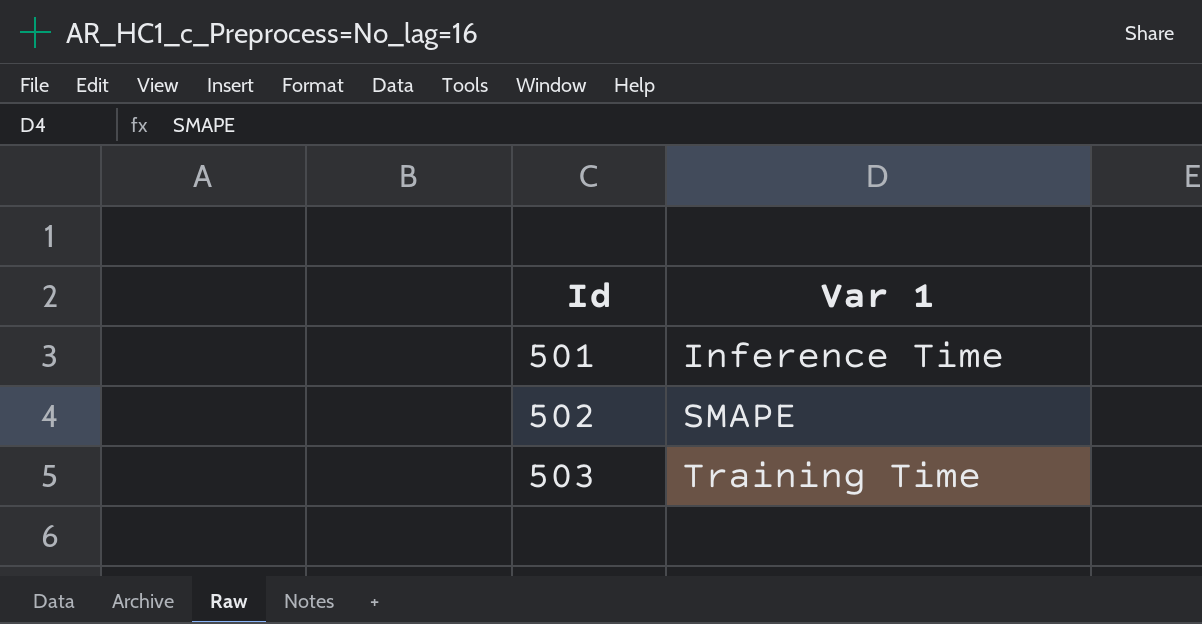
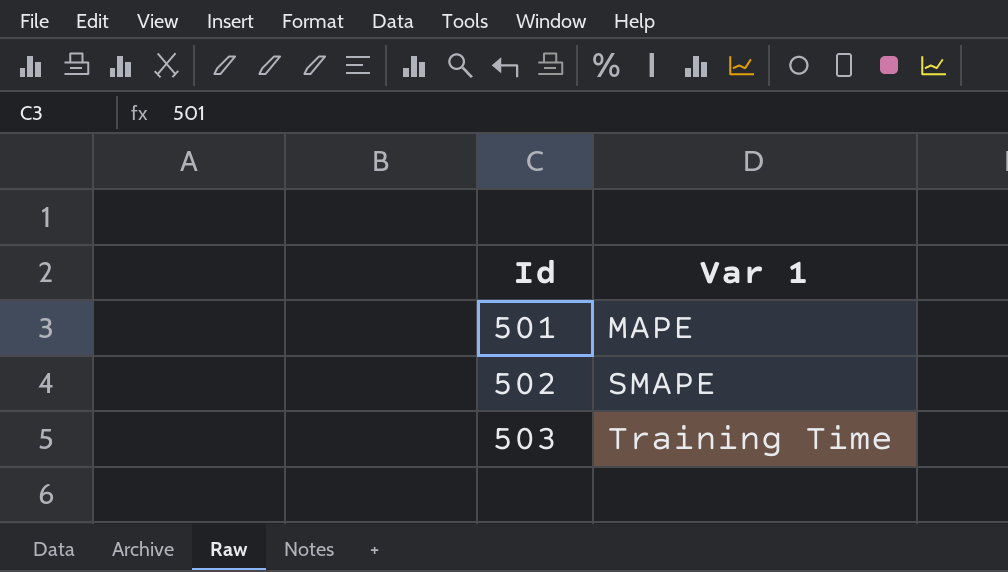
501 | Var 1: Inference Time -> MAPE

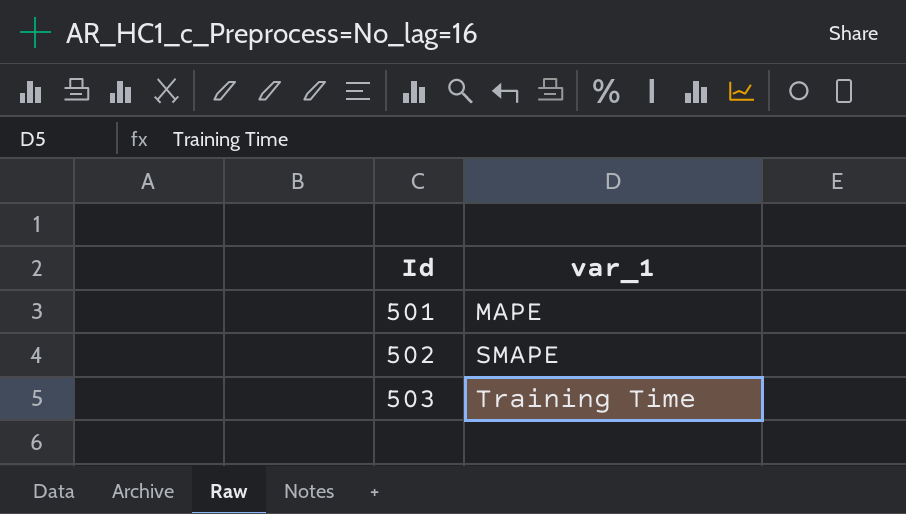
column name: Var 1 -> var_1

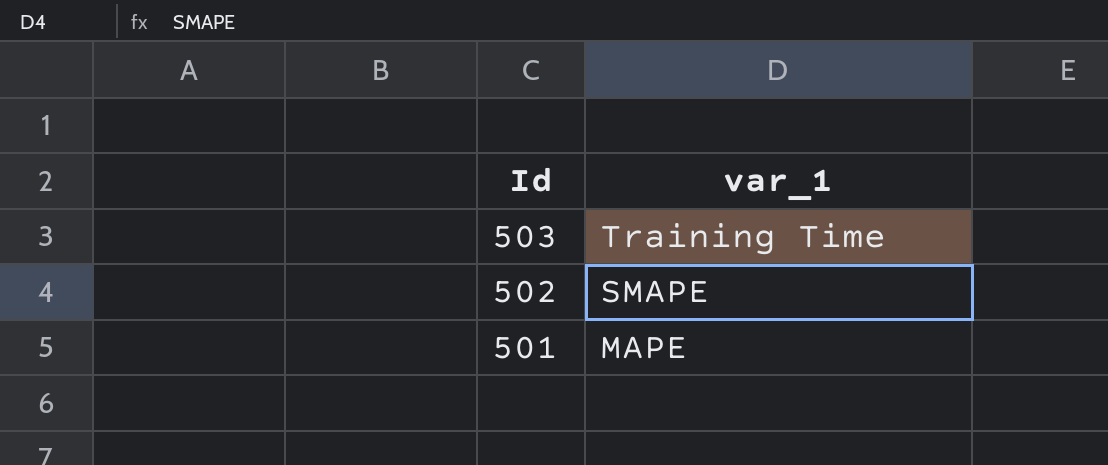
row order: Id ascending -> Id descending

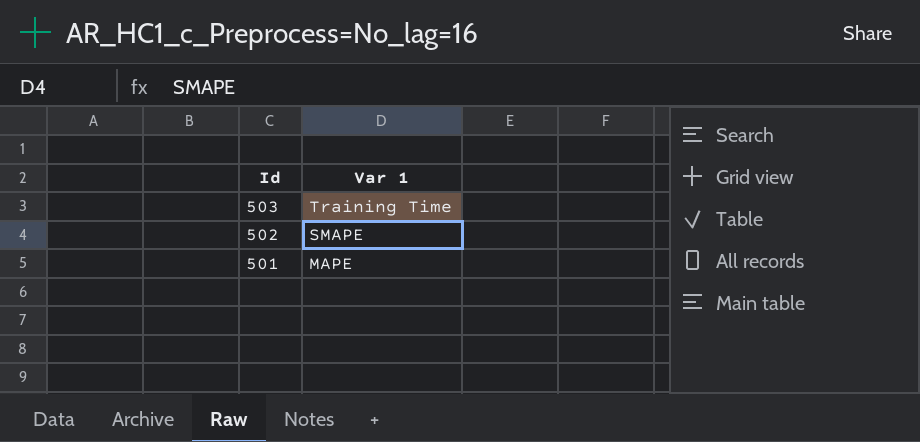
column name: var_1 -> Var 1

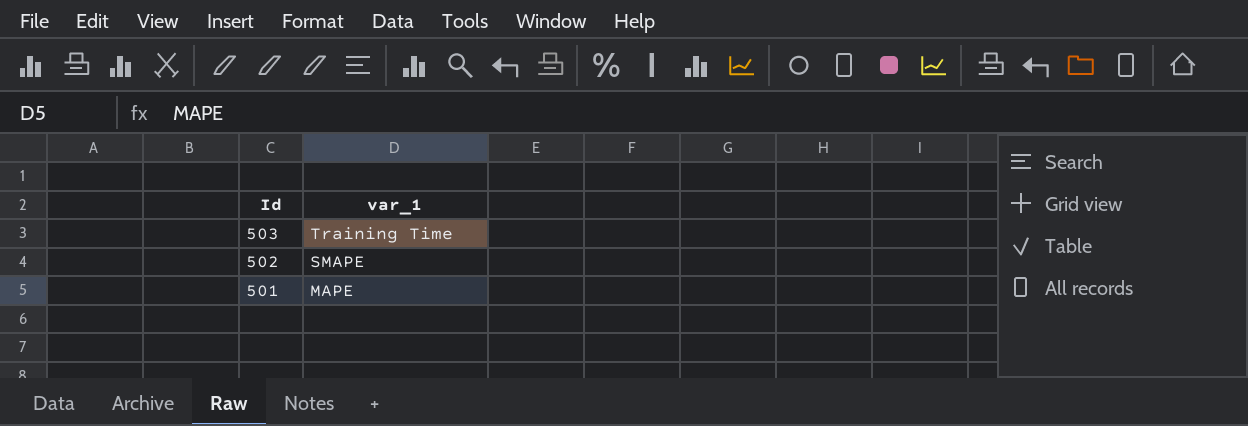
column name: Var 1 -> var_1

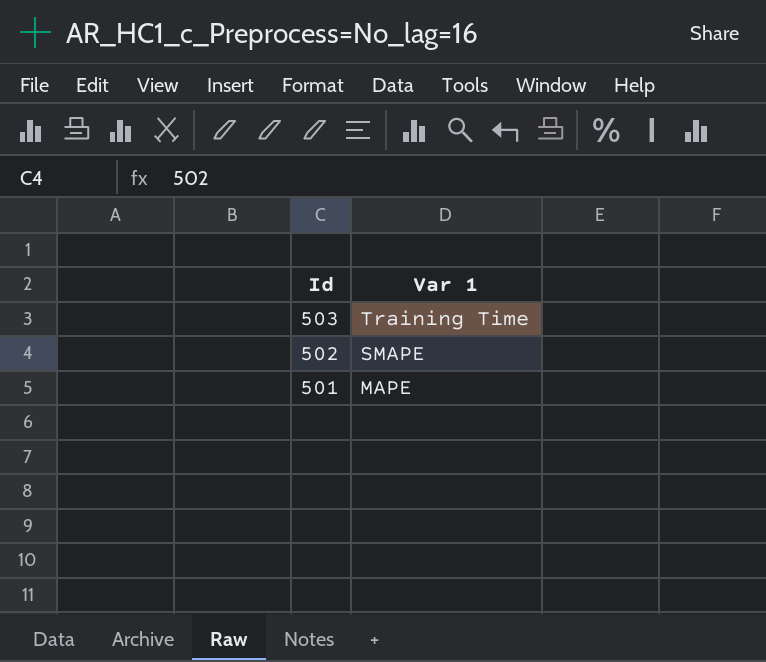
column name: var_1 -> Var 1

